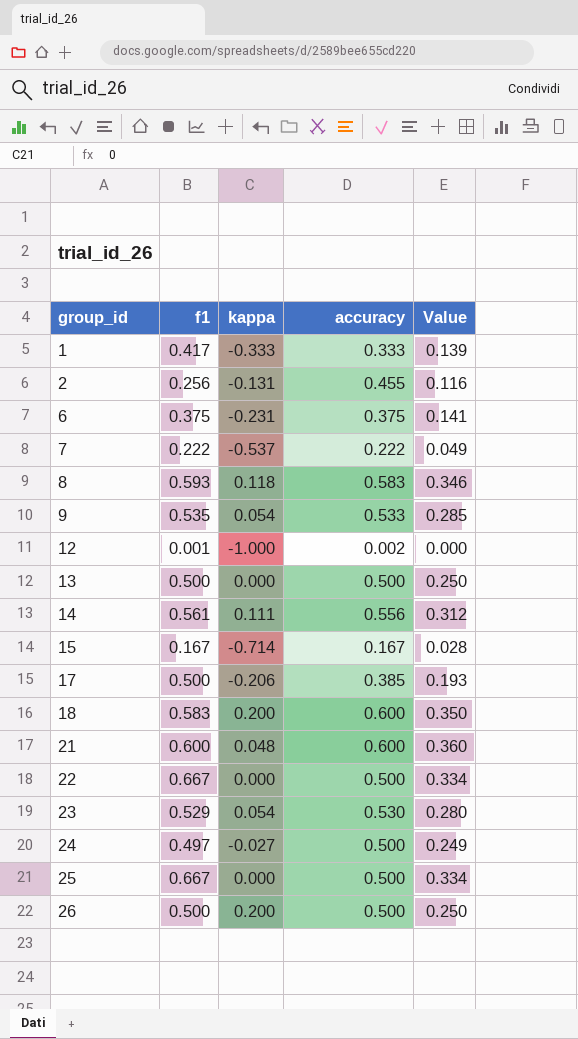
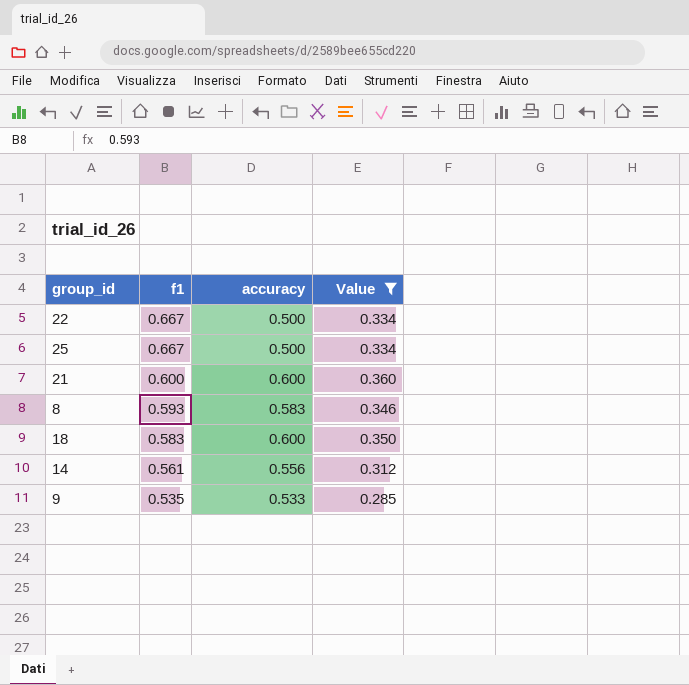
filter: none -> Value >= 0.285
row order: group_id ascending -> f1 descending
column kappa | position: 3 -> none

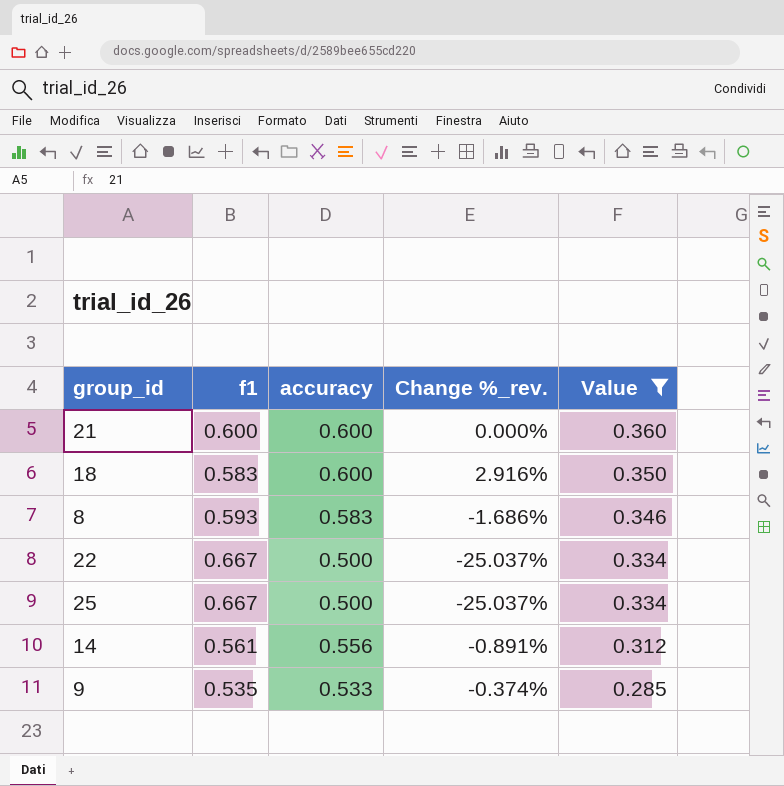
row order: f1 descending -> Value descending
column Change %_rev. | formula: none -> ([accuracy] - [f1]) / [f1]

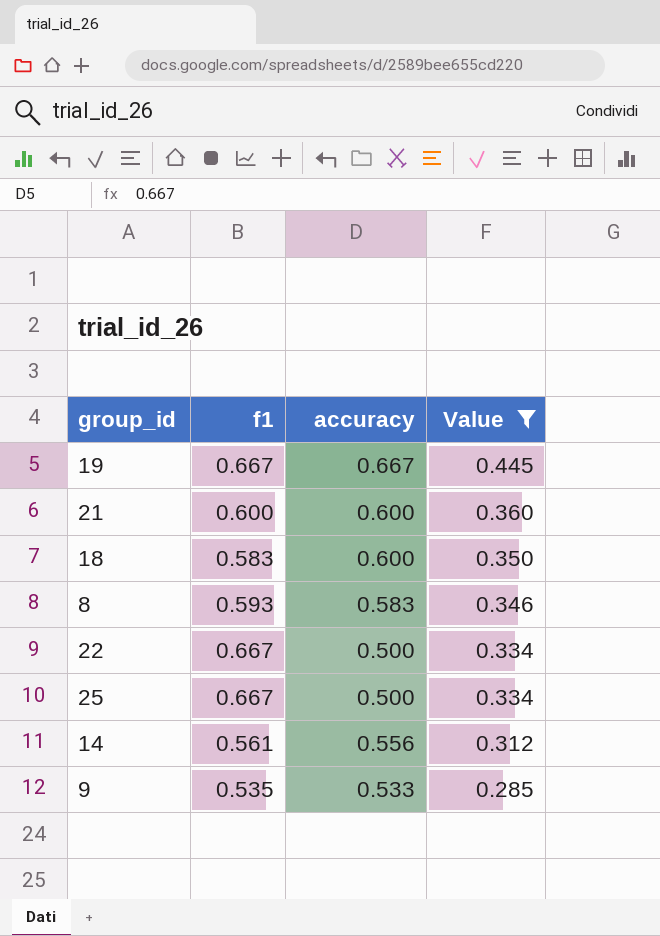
column Change %_rev. | formula: ([accuracy] - [f1]) / [f1] -> none
row 19: none -> 0.667 | 0.667 | 0.445

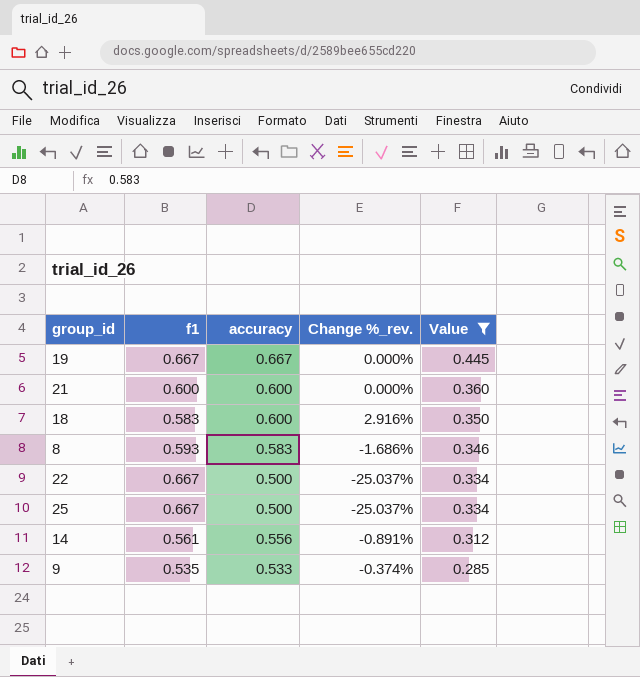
column Change %_rev. | formula: none -> ([accuracy] - [f1]) / [f1]

